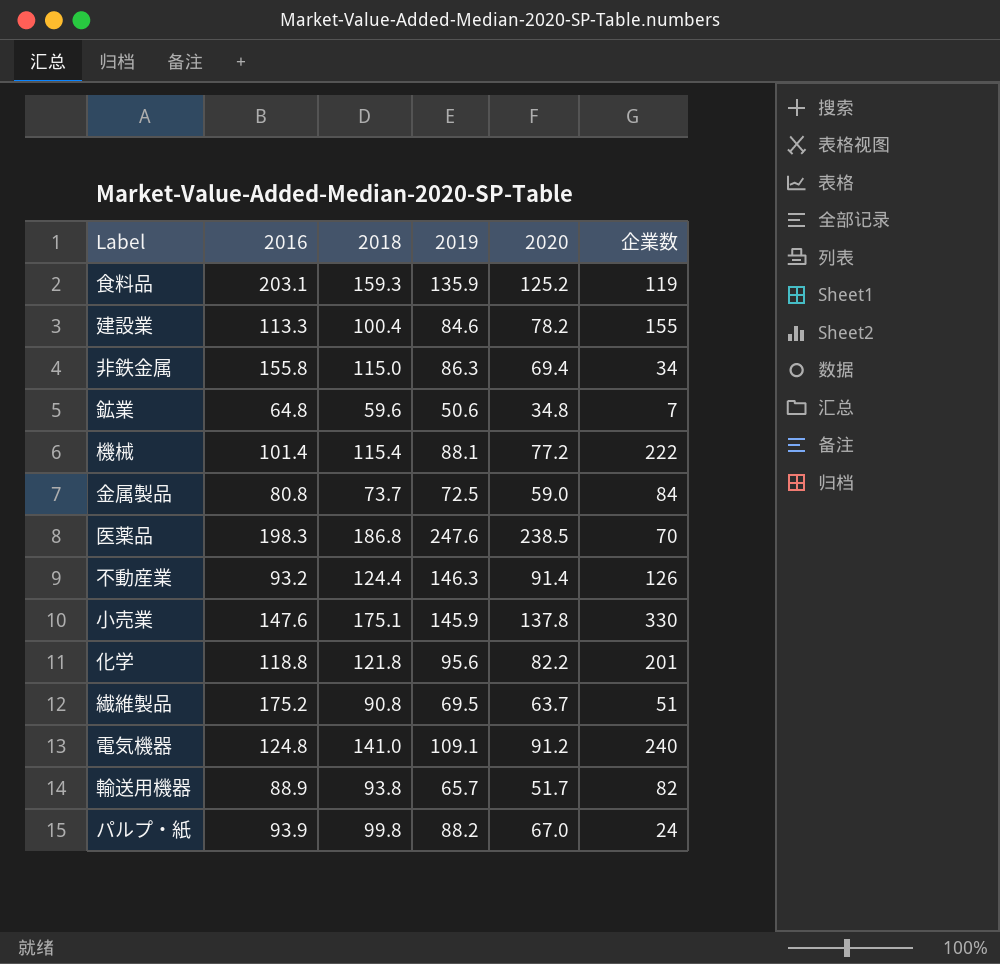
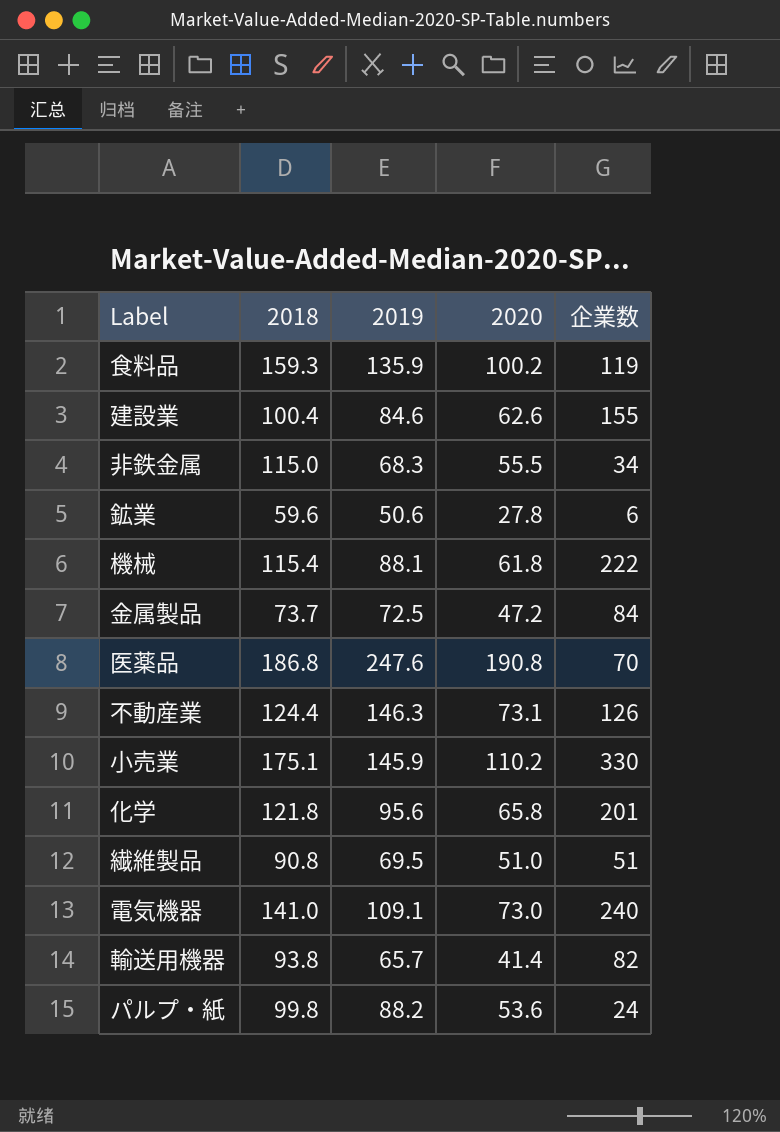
column 2016 | position: 2 -> none
食料品 | 2020: 125.2 -> 100.2
建設業 | 2020: 78.2 -> 62.6
非鉄金属 | 2019: 86.3 -> 68.3
非鉄金属 | 2020: 69.4 -> 55.5
鉱業 | 2020: 34.8 -> 27.8
鉱業 | 企業数: 7 -> 6
機械 | 2020: 77.2 -> 61.8
金属製品 | 2020: 59.0 -> 47.2
医薬品 | 2020: 238.5 -> 190.8
不動産業 | 2020: 91.4 -> 73.1
小売業 | 2020: 137.8 -> 110.2
化学 | 2020: 82.2 -> 65.8
繊維製品 | 2020: 63.7 -> 51.0
電気機器 | 2020: 91.2 -> 73.0
輸送用機器 | 2020: 51.7 -> 41.4
パルプ・紙 | 2020: 67.0 -> 53.6

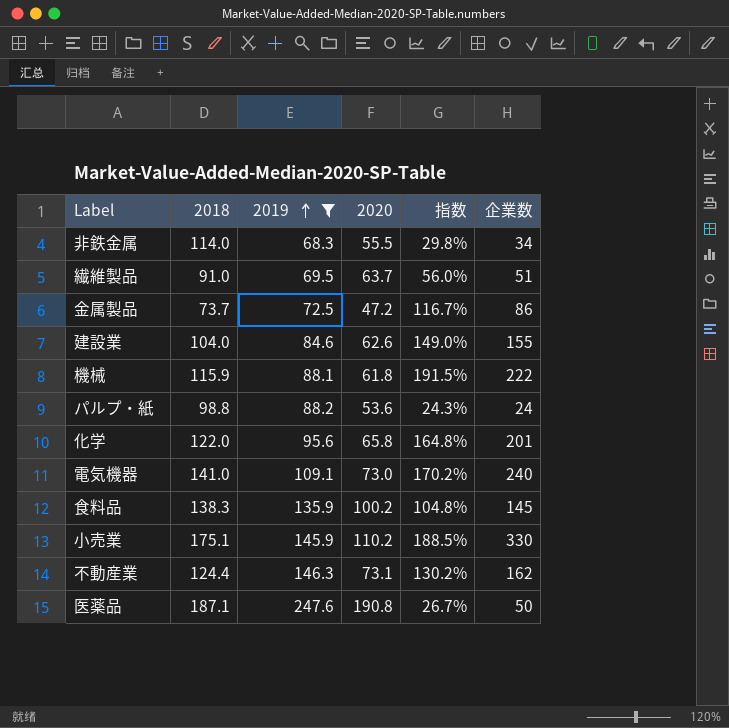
filter: none -> 2019 >= 68.3
row order: none -> 2019 ascending
column 指数 | formula: none -> [企業数] / [2018]
非鉄金属 | 2018: 115.0 -> 114.0
繊維製品 | 2018: 90.8 -> 91.0
繊維製品 | 2020: 51.0 -> 63.7
金属製品 | 企業数: 84 -> 86
建設業 | 2018: 100.4 -> 104.0
機械 | 2018: 115.4 -> 115.9
パルプ・紙 | 2018: 99.8 -> 98.8
化学 | 2018: 121.8 -> 122.0
食料品 | 2018: 159.3 -> 138.3
食料品 | 企業数: 119 -> 145
不動産業 | 企業数: 126 -> 162
医薬品 | 2018: 186.8 -> 187.1
医薬品 | 企業数: 70 -> 50

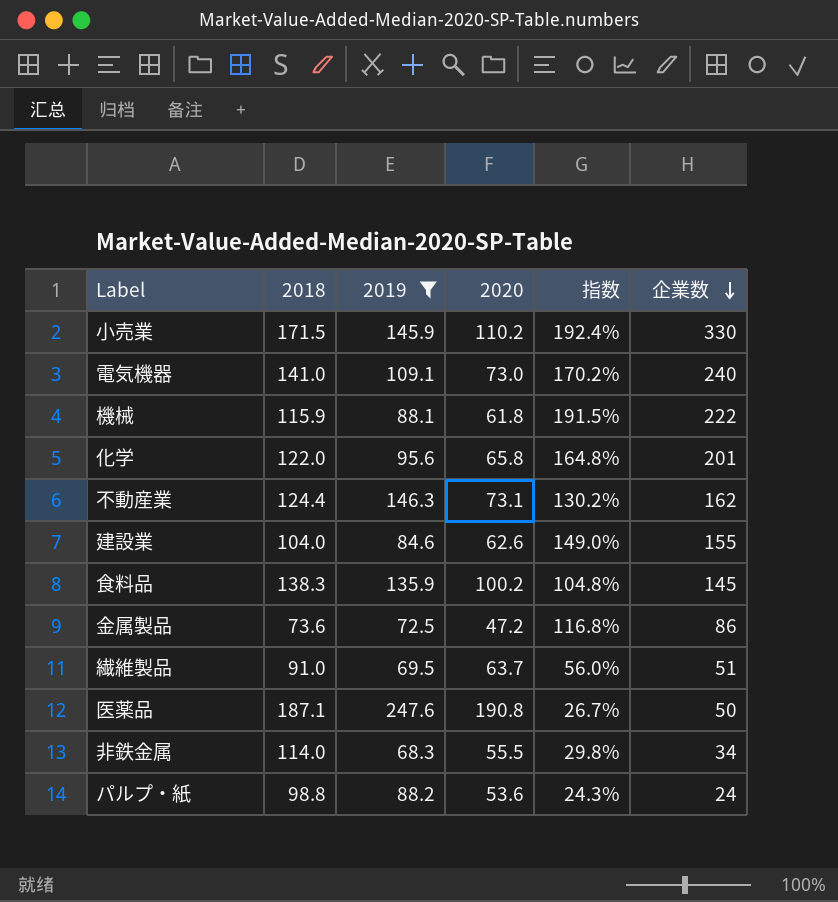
row order: 2019 ascending -> 企業数 descending
小売業 | 2018: 175.1 -> 171.5
小売業 | 指数: 188.5% -> 192.4%
金属製品 | 2018: 73.7 -> 73.6
金属製品 | 指数: 116.7% -> 116.8%

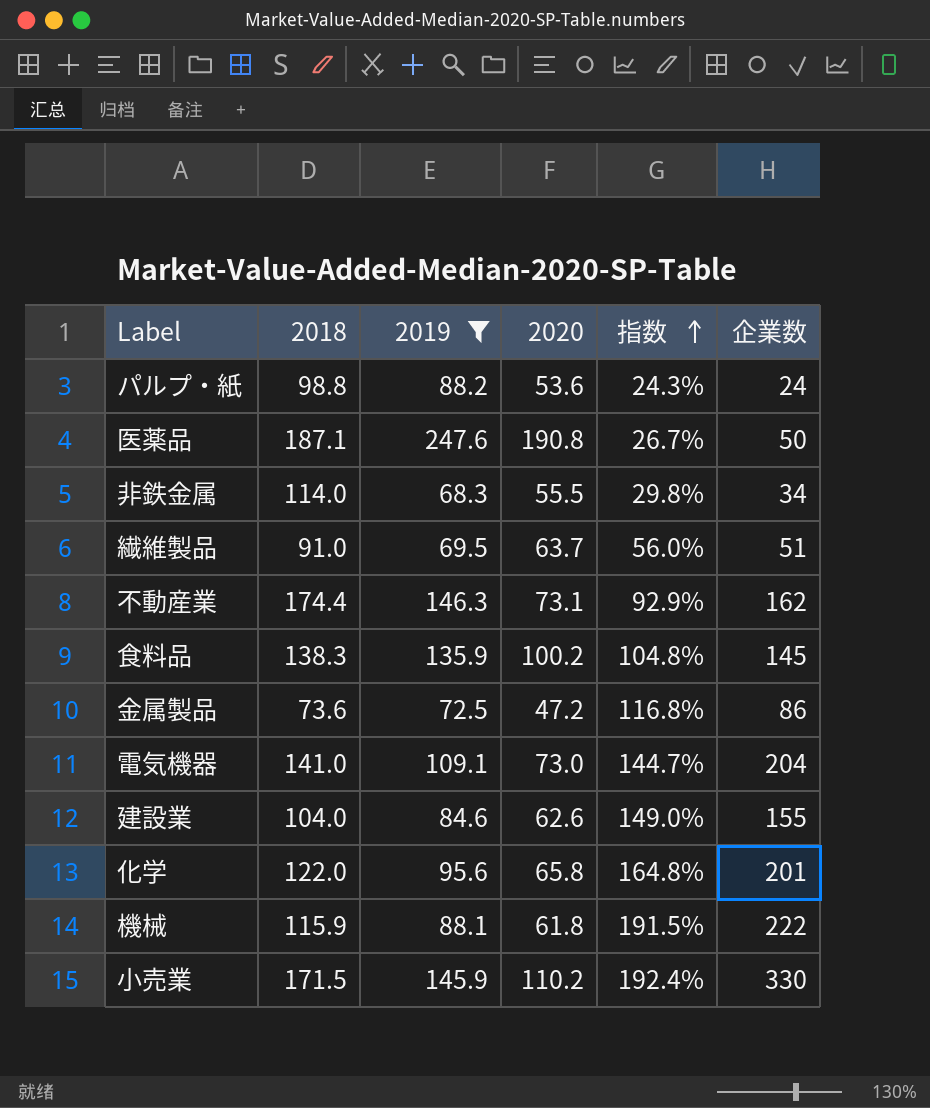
row order: 企業数 descending -> 指数 ascending
不動産業 | 2018: 124.4 -> 174.4
不動産業 | 指数: 130.2% -> 92.9%
電気機器 | 指数: 170.2% -> 144.7%
電気機器 | 企業数: 240 -> 204

